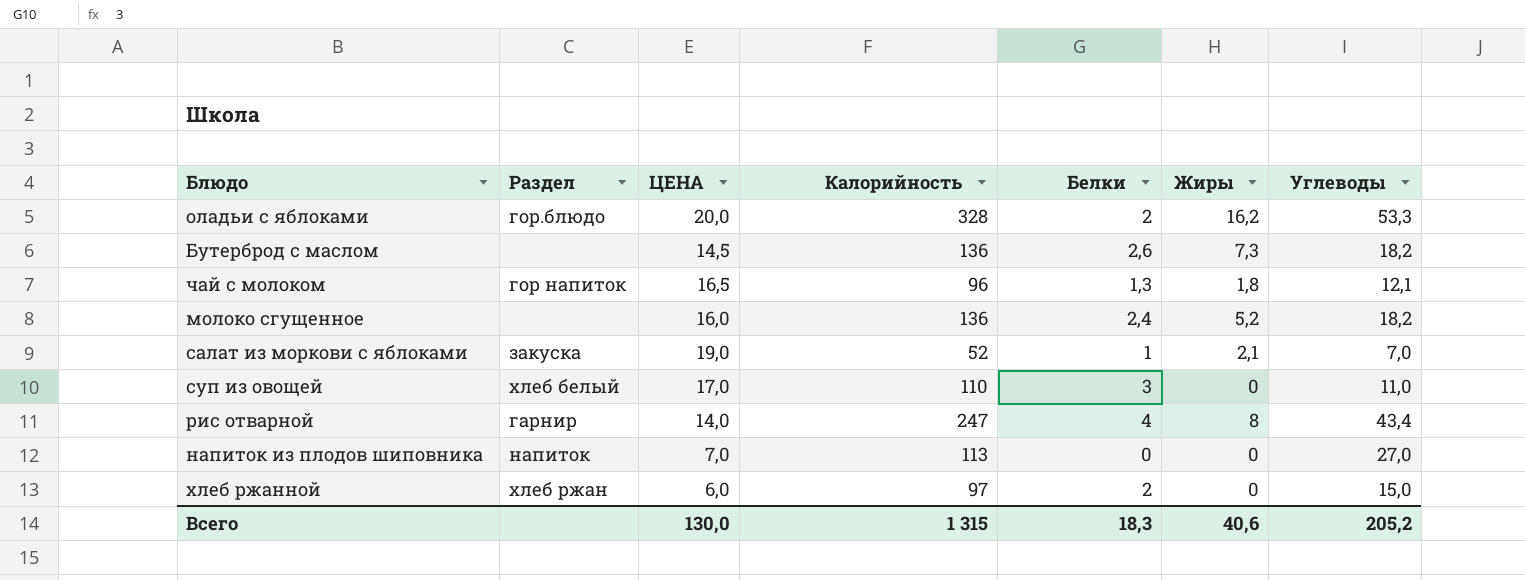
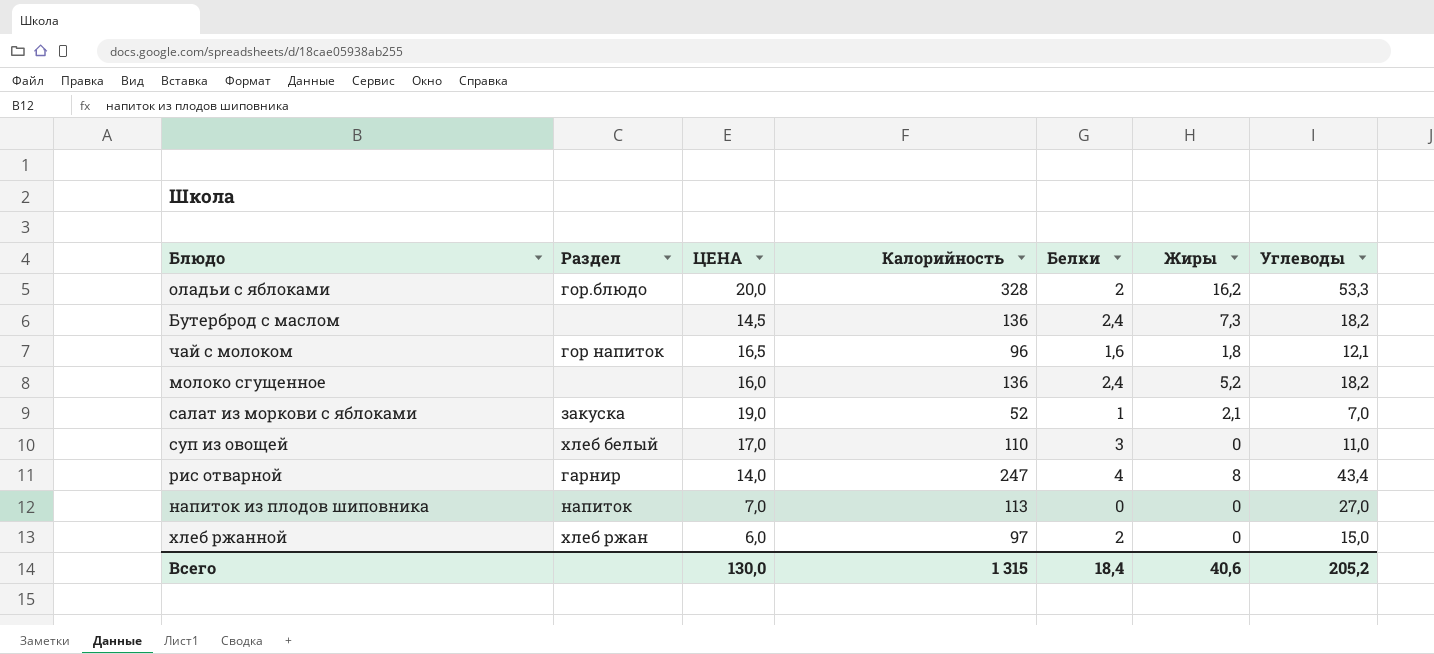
Бутерброд с маслом | Белки: 2,6 -> 2,4
чай с молоком | Белки: 1,3 -> 1,6
Всего | Белки: 18,3 -> 18,4

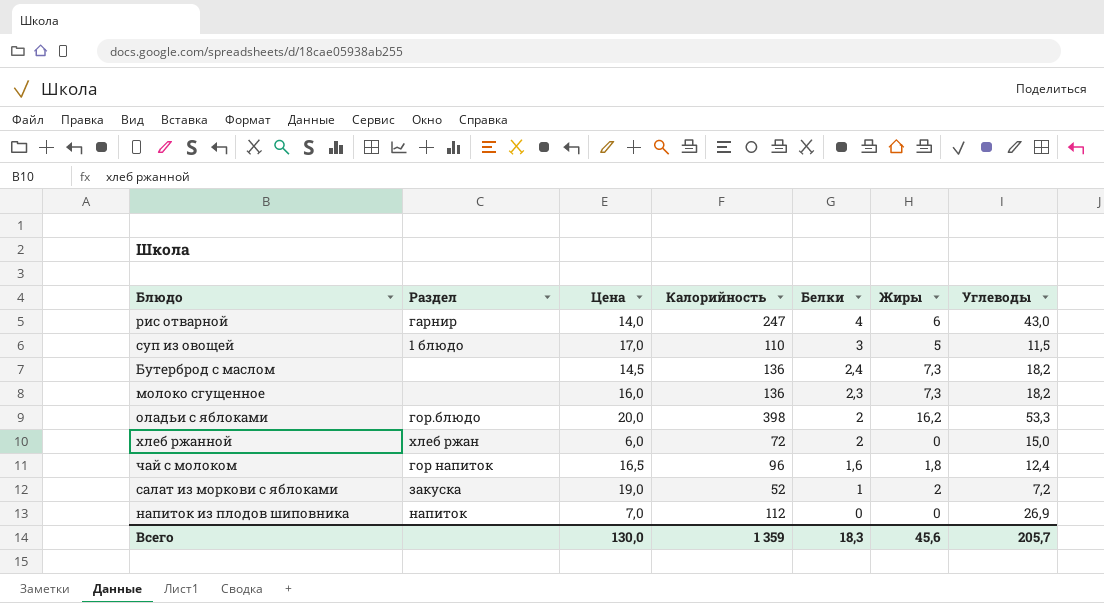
row order: none -> Белки descending
column name: ЦЕНА -> Цена
рис отварной | Жиры: 8 -> 6
рис отварной | Углеводы: 43,4 -> 43,0
суп из овощей | Раздел: хлеб белый -> 1 блюдо
суп из овощей | Жиры: 0 -> 5
суп из овощей | Углеводы: 11,0 -> 11,5
молоко сгущенное | Белки: 2,4 -> 2,3
молоко сгущенное | Жиры: 5,2 -> 7,3
оладьи с яблоками | Калорийность: 328 -> 398
хлеб ржанной | Калорийность: 97 -> 72
чай с молоком | Углеводы: 12,1 -> 12,4
салат из моркови с яблоками | Жиры: 2,1 -> 2
салат из моркови с яблоками | Углеводы: 7,0 -> 7,2
напиток из плодов шиповника | Калорийность: 113 -> 112
напиток из плодов шиповника | Углеводы: 27,0 -> 26,9
Всего | Калорийность: 1 315 -> 1 359
Всего | Белки: 18,4 -> 18,3
Всего | Жиры: 40,6 -> 45,6
Всего | Углеводы: 205,2 -> 205,7

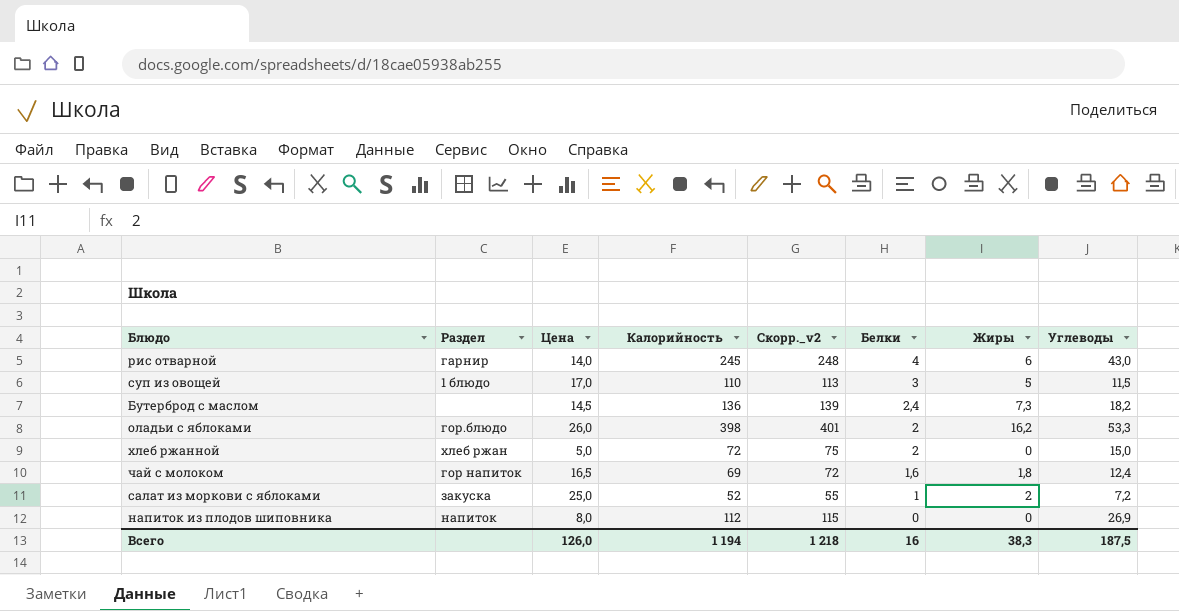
column Скорр._v2 | formula: none -> [Калорийность] + 3
row молоко сгущенное: none | 16,0 | 136 | 2,3 | 7,3 | 18,2 -> none
рис отварной | Калорийность: 247 -> 245
оладьи с яблоками | Цена: 20,0 -> 26,0
хлеб ржанной | Цена: 6,0 -> 5,0
чай с молоком | Калорийность: 96 -> 69
салат из моркови с яблоками | Цена: 19,0 -> 25,0
напиток из плодов шиповника | Цена: 7,0 -> 8,0
Всего | Цена: 130,0 -> 126,0
Всего | Калорийность: 1 359 -> 1 194
Всего | Белки: 18,3 -> 16
Всего | Жиры: 45,6 -> 38,3
Всего | Углеводы: 205,7 -> 187,5

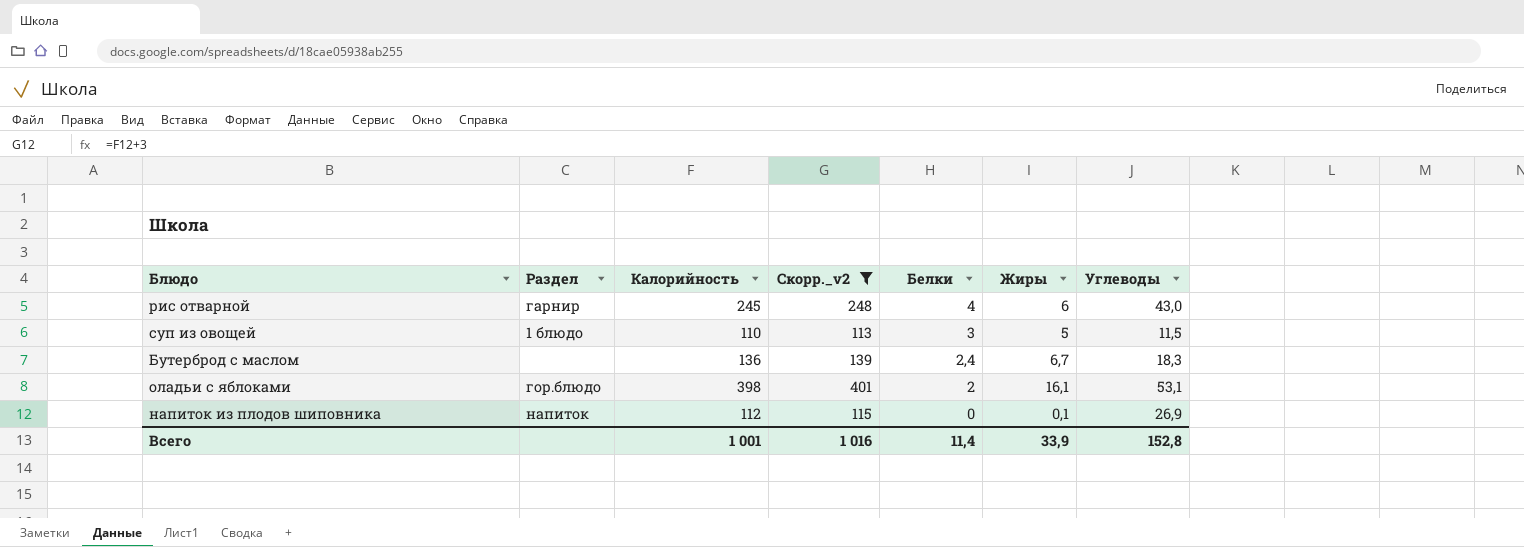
filter: none -> Скорр._v2 >= 113
column Цена | position: 3 -> none
Бутерброд с маслом | Жиры: 7,3 -> 6,7
Бутерброд с маслом | Углеводы: 18,2 -> 18,3
оладьи с яблоками | Жиры: 16,2 -> 16,1
оладьи с яблоками | Углеводы: 53,3 -> 53,1
напиток из плодов шиповника | Жиры: 0 -> 0,1
Всего | Калорийность: 1 194 -> 1 001
Всего | Скорр._v2: 1 218 -> 1 016
Всего | Белки: 16 -> 11,4
Всего | Жиры: 38,3 -> 33,9
Всего | Углеводы: 187,5 -> 152,8

